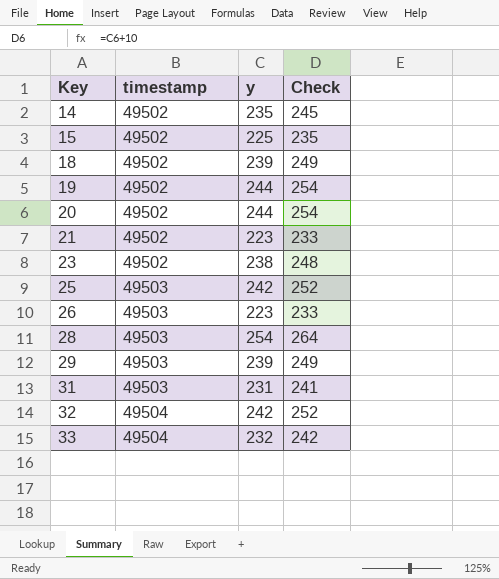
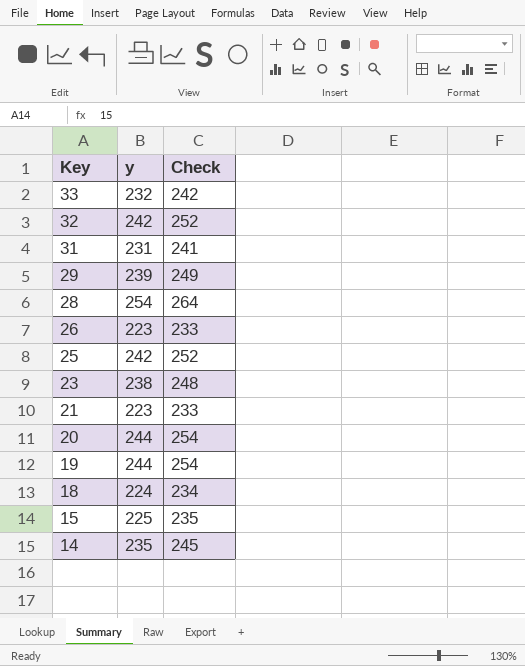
row order: Key ascending -> Key descending
column timestamp | position: 2 -> none
18 | y: 239 -> 224
18 | Check: 249 -> 234

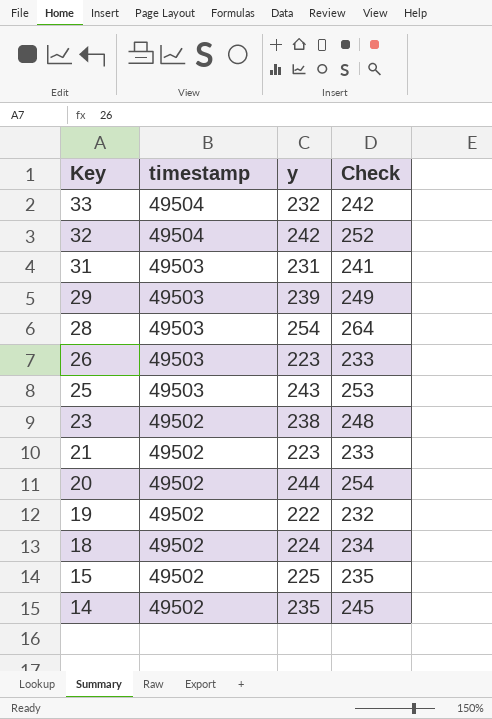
column timestamp | position: none -> 2
25 | y: 242 -> 243
25 | Check: 252 -> 253
19 | y: 244 -> 222
19 | Check: 254 -> 232

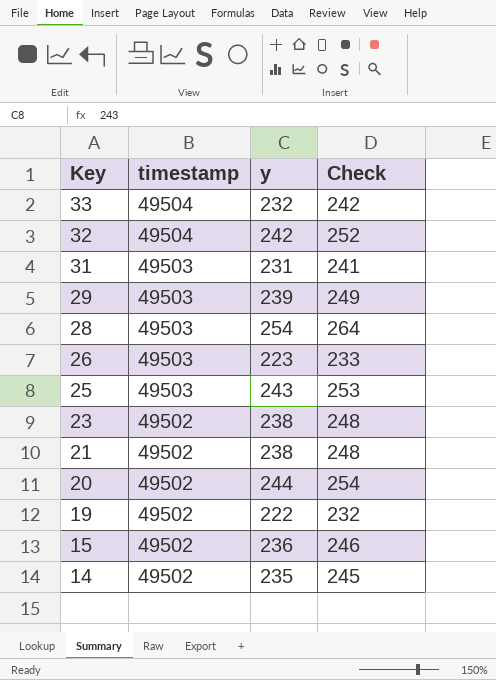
row 18: 49502 | 224 | 234 -> none
21 | y: 223 -> 238
21 | Check: 233 -> 248
15 | y: 225 -> 236
15 | Check: 235 -> 246

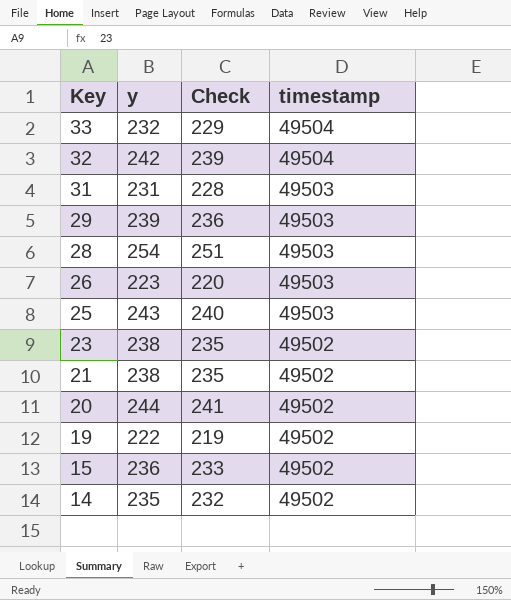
column Check | formula: [y] + 10 -> [y] - 3
column timestamp | position: 2 -> 4

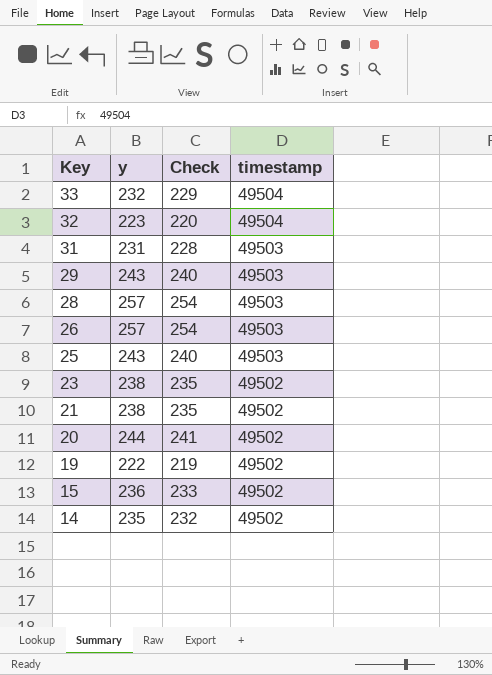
32 | y: 242 -> 223
32 | Check: 239 -> 220
29 | y: 239 -> 243
29 | Check: 236 -> 240
28 | y: 254 -> 257
28 | Check: 251 -> 254
26 | y: 223 -> 257
26 | Check: 220 -> 254

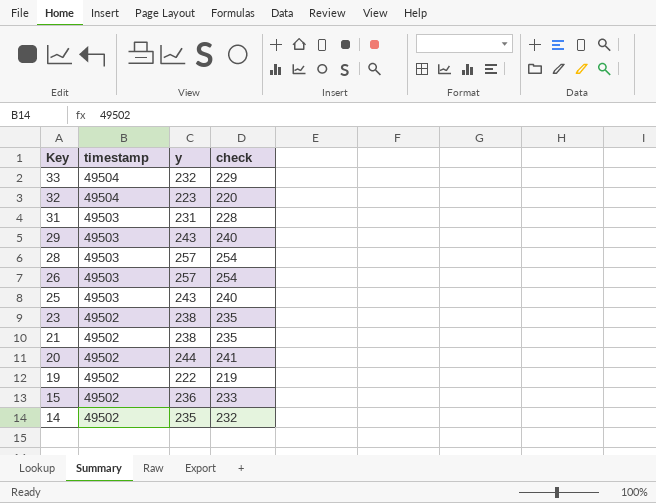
column timestamp | position: 4 -> 2
column name: Check -> check

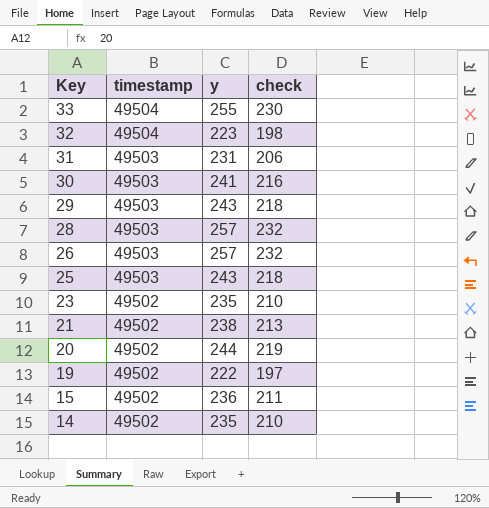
column check | formula: [y] - 3 -> [y] - 25
33 | y: 232 -> 255
row 30: none -> 49503 | 241 | 216
23 | y: 238 -> 235

